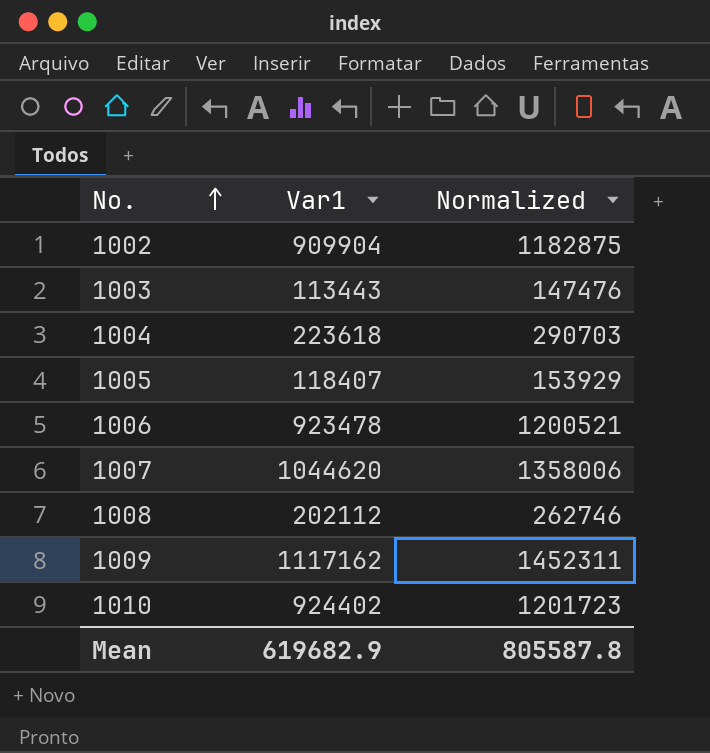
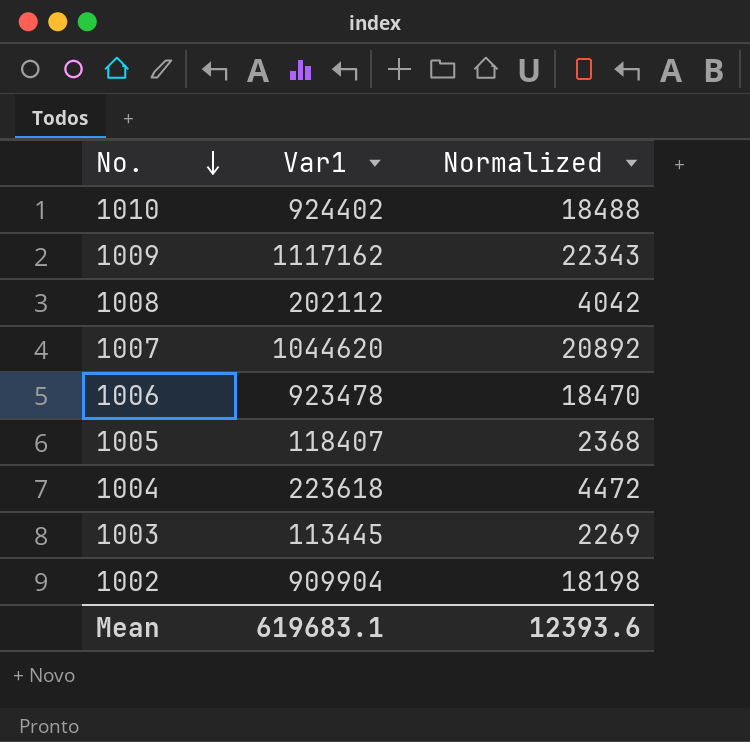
row order: No. ascending -> No. descending
column Normalized | formula: [Var1] * 1.3 -> [Var1] * 0.02
1003 | Var1: 113443 -> 113445
Mean | Var1: 619682.9 -> 619683.1
Mean | Normalized: 805587.8 -> 12393.6

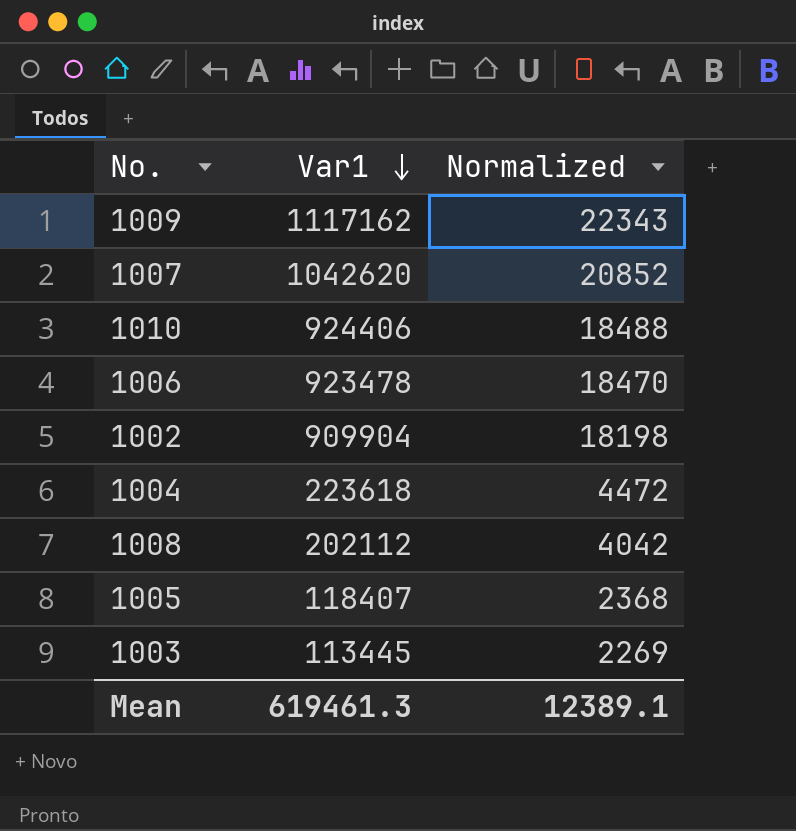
row order: No. descending -> Var1 descending
1007 | Var1: 1044620 -> 1042620
1007 | Normalized: 20892 -> 20852
1010 | Var1: 924402 -> 924406
Mean | Var1: 619683.1 -> 619461.3
Mean | Normalized: 12393.6 -> 12389.1

